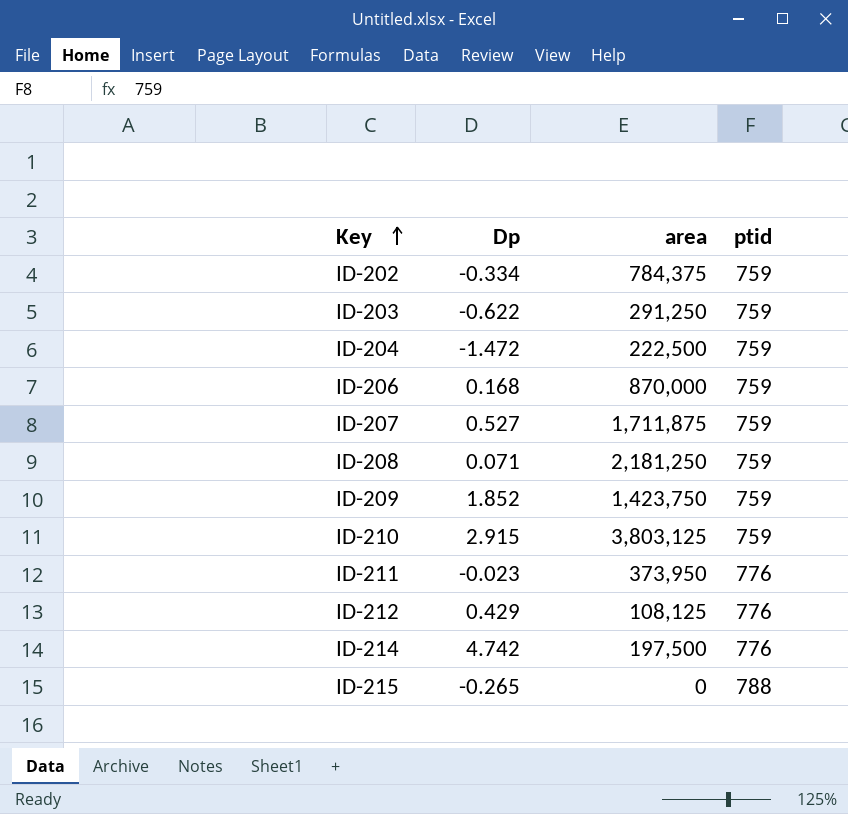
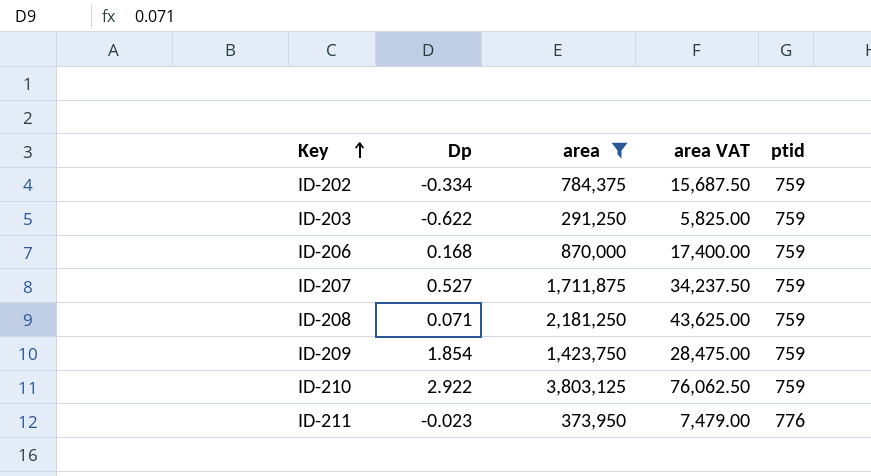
filter: none -> area >= 291,250
column area VAT | formula: none -> [area] * 0.02
ID-209 | Dp: 1.852 -> 1.854
ID-210 | Dp: 2.915 -> 2.922

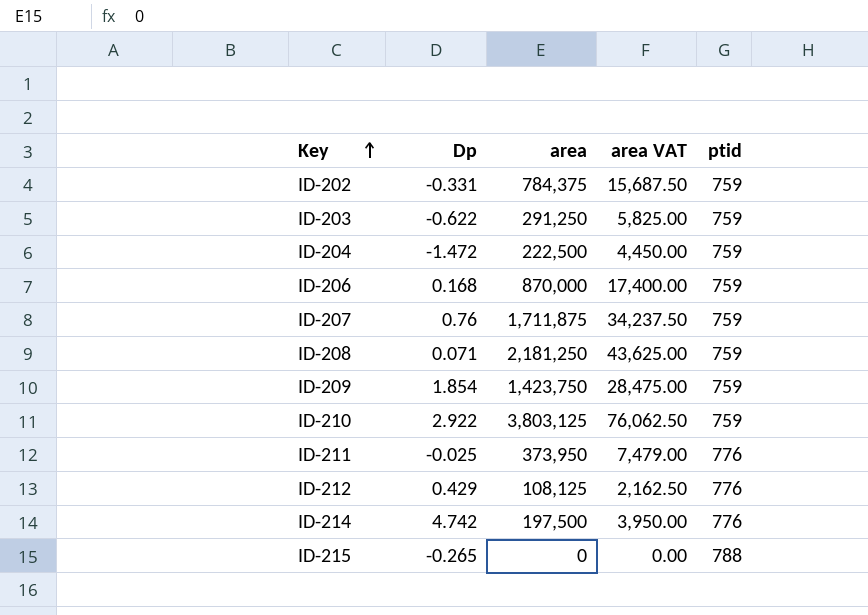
filter: area >= 291,250 -> none
ID-202 | Dp: -0.334 -> -0.331
ID-207 | Dp: 0.527 -> 0.76
ID-211 | Dp: -0.023 -> -0.025

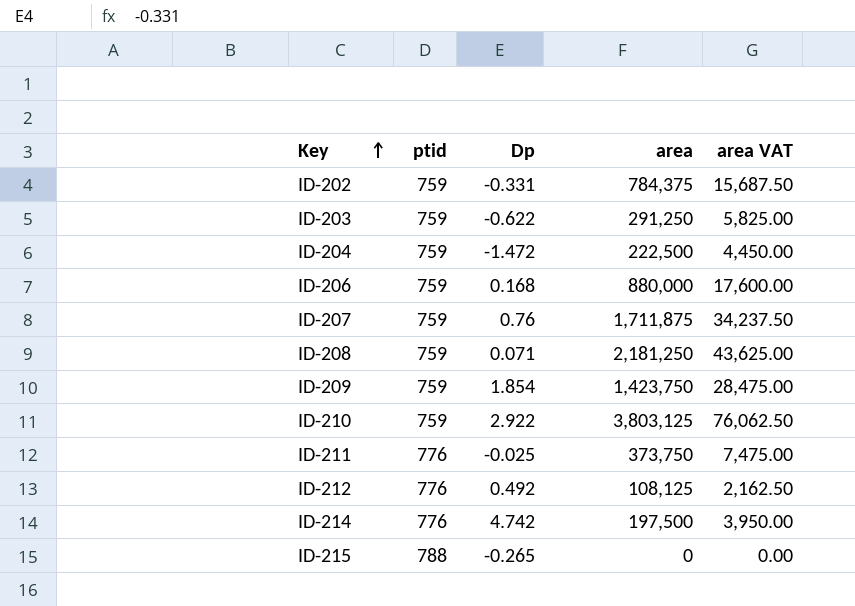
column ptid | position: 5 -> 2
ID-206 | area: 870,000 -> 880,000
ID-206 | area VAT: 17,400.00 -> 17,600.00
ID-211 | area: 373,950 -> 373,750
ID-211 | area VAT: 7,479.00 -> 7,475.00
ID-212 | Dp: 0.429 -> 0.492

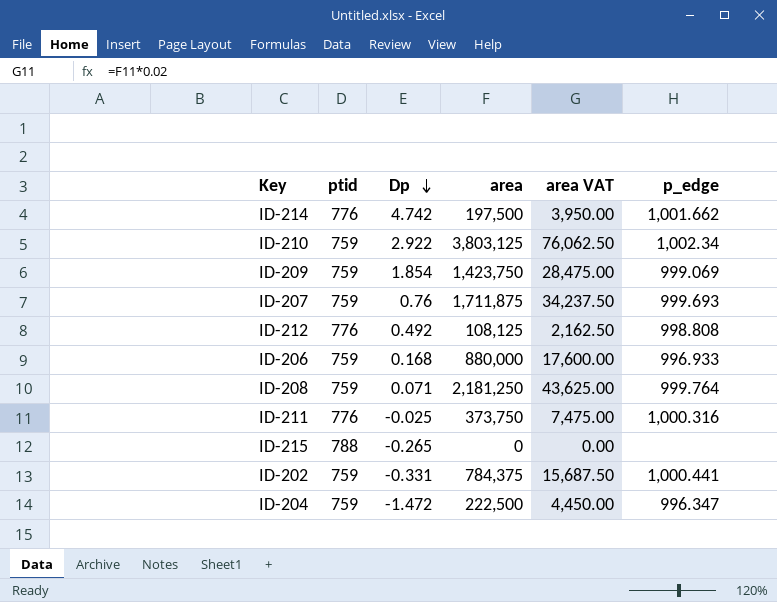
row order: Key ascending -> Dp descending
column p_edge | position: none -> 6
row ID-203: 759 | -0.622 | 291,250 | 5,825.00 -> none

